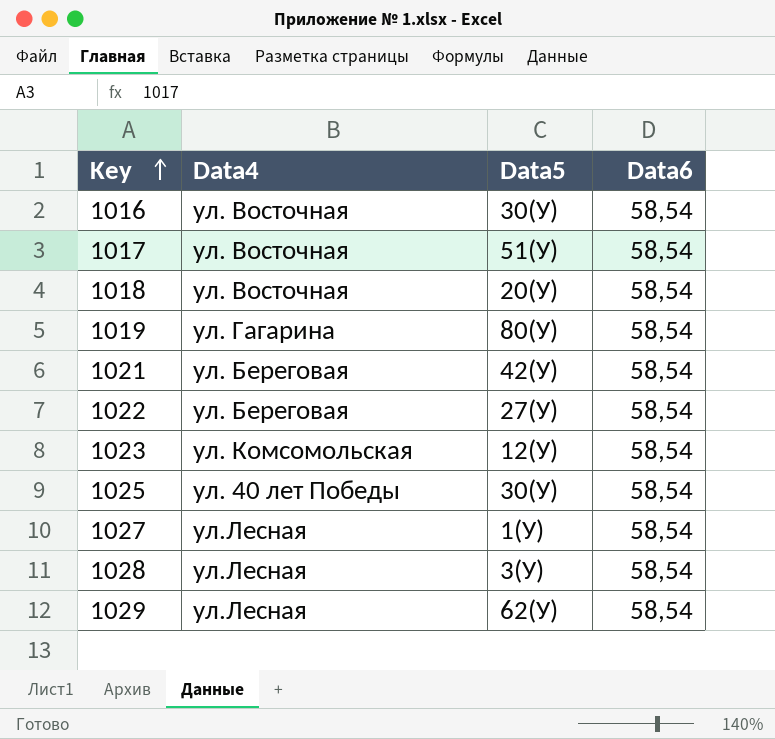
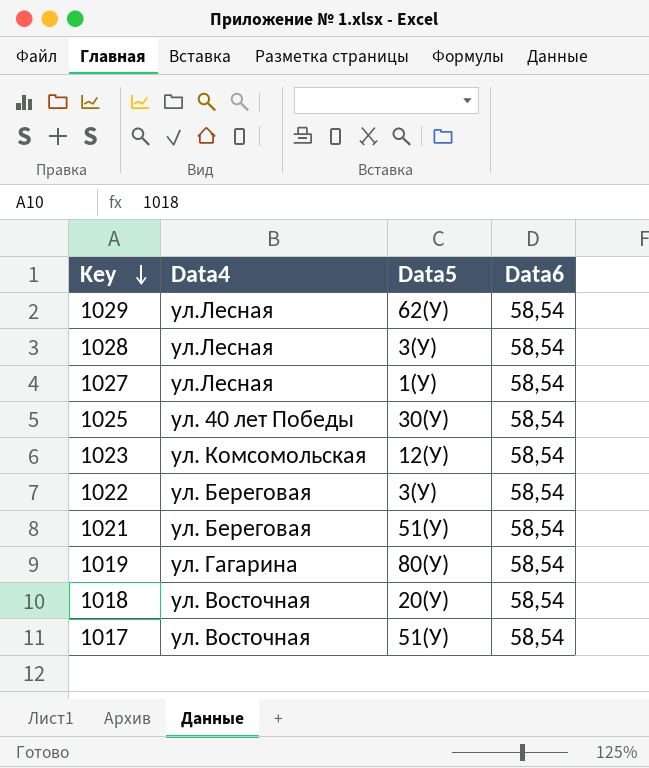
row order: Key ascending -> Key descending
row 1016: ул. Восточная | 30(У) | 58,54 -> none
1022 | Data5: 27(У) -> 3(У)
1021 | Data5: 42(У) -> 51(У)

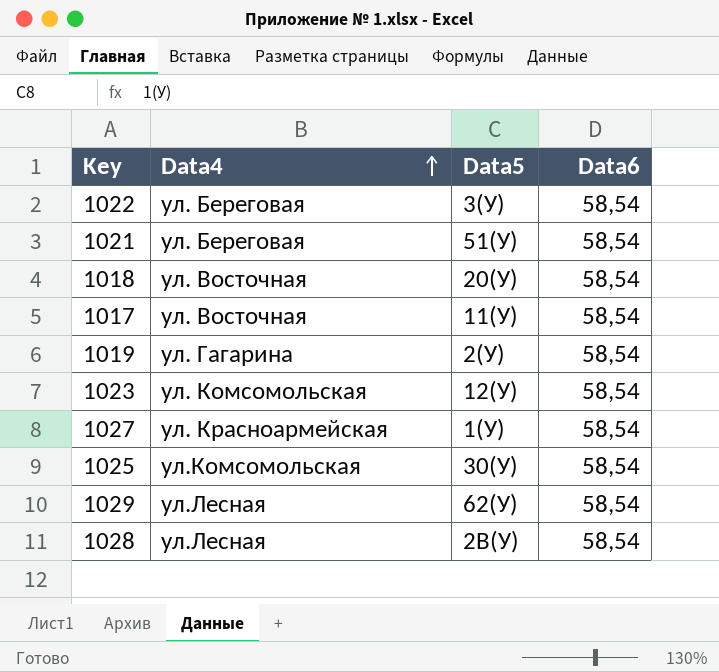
row order: Key descending -> Data4 ascending
1017 | Data5: 51(У) -> 11(У)
1019 | Data5: 80(У) -> 2(У)
1027 | Data4: ул.Лесная -> ул. Красноармейская
1025 | Data4: ул. 40 лет Победы -> ул.Комсомольская
1028 | Data5: 3(У) -> 2В(У)

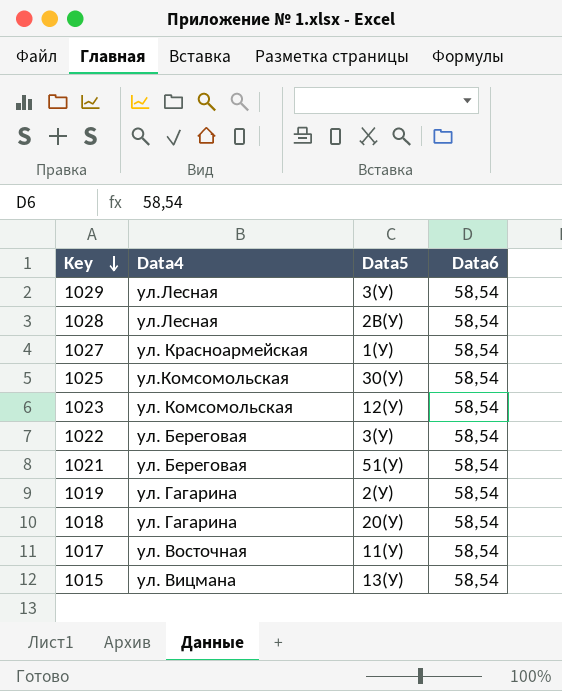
row order: Data4 ascending -> Key descending
1029 | Data5: 62(У) -> 3(У)
1018 | Data4: ул. Восточная -> ул. Гагарина
row 1015: none -> ул. Вицмана | 13(У) | 58,54

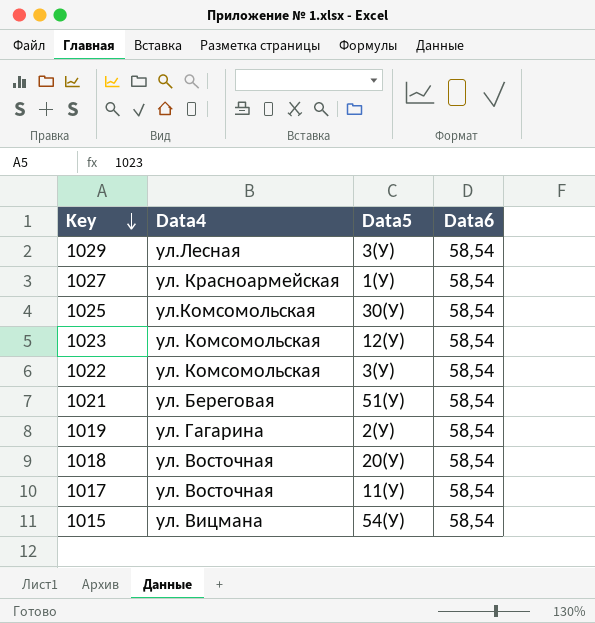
row 1028: ул.Лесная | 2В(У) | 58,54 -> none
1022 | Data4: ул. Береговая -> ул. Комсомольская
1018 | Data4: ул. Гагарина -> ул. Восточная
1015 | Data5: 13(У) -> 54(У)

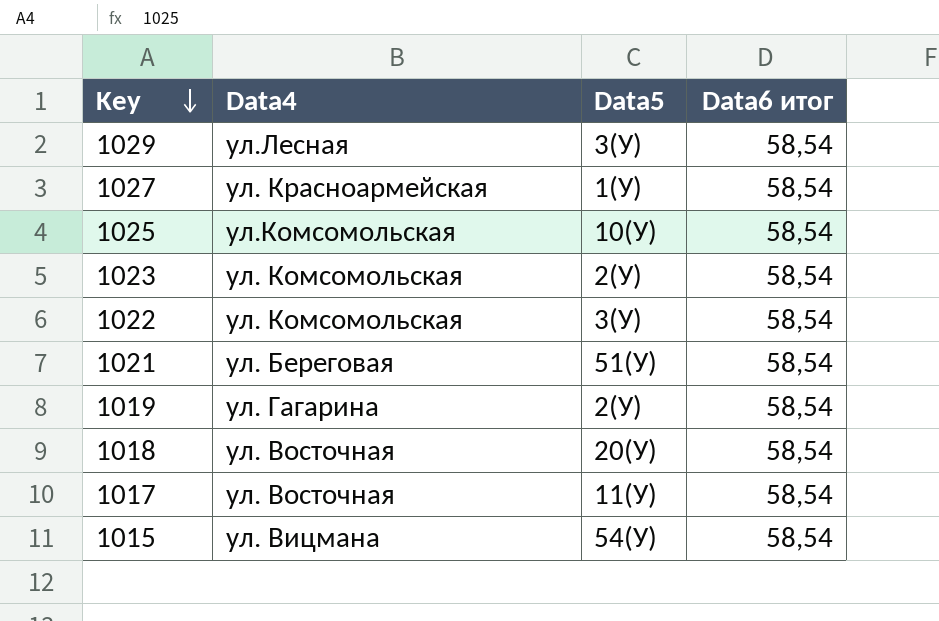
column name: Data6 -> Data6 итог
1025 | Data5: 30(У) -> 10(У)
1023 | Data5: 12(У) -> 2(У)

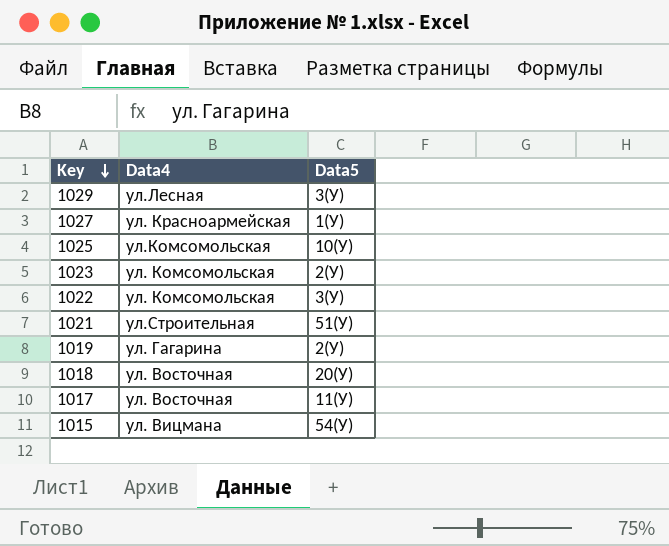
column Data6 итог | position: 4 -> none
1021 | Data4: ул. Береговая -> ул.Строительная

